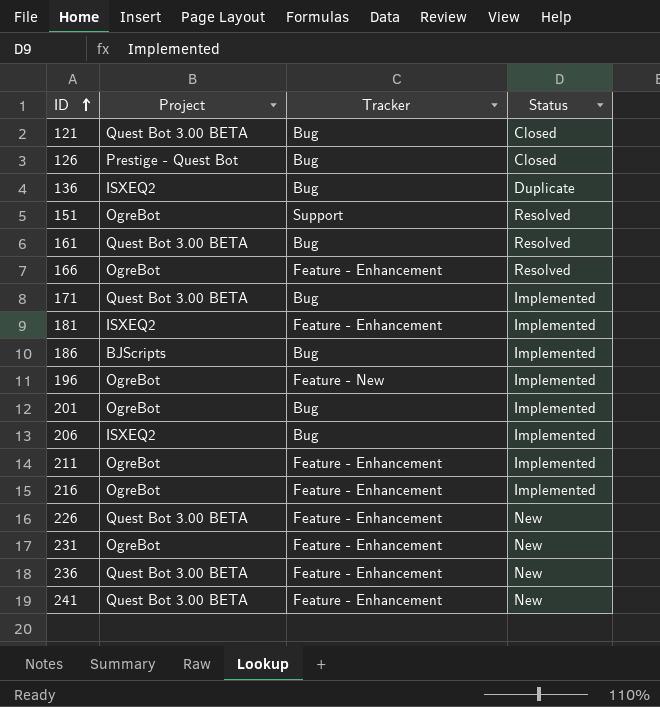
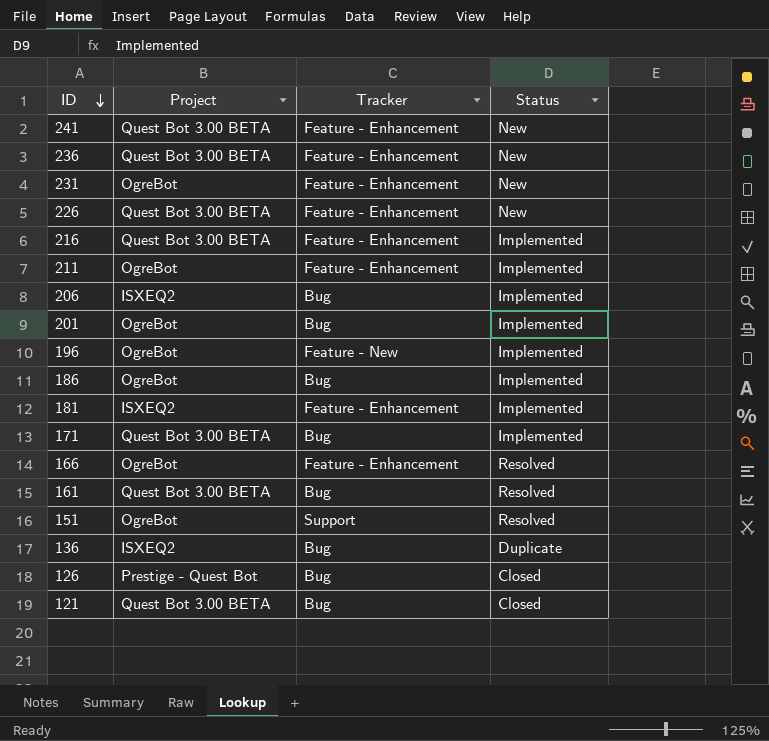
row order: ID ascending -> ID descending
216 | Project: OgreBot -> Quest Bot 3.00 BETA
186 | Project: BJScripts -> OgreBot

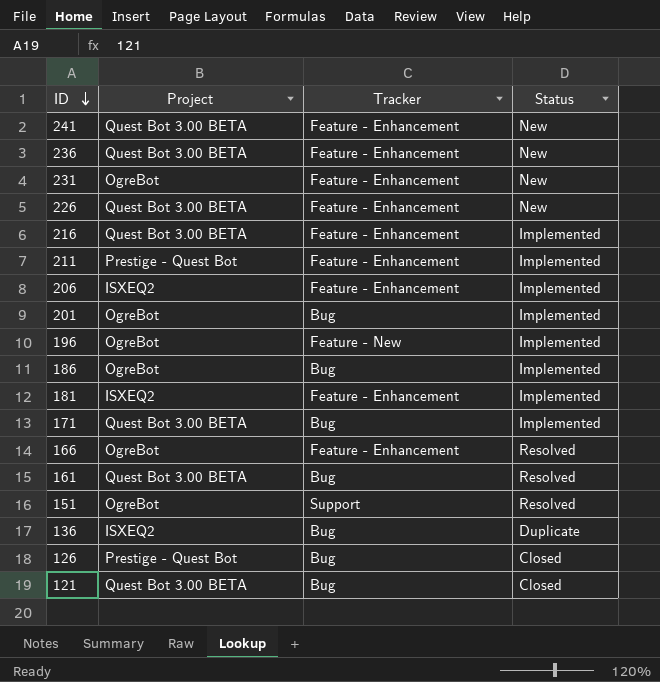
211 | Project: OgreBot -> Prestige - Quest Bot
206 | Tracker: Bug -> Feature - Enhancement

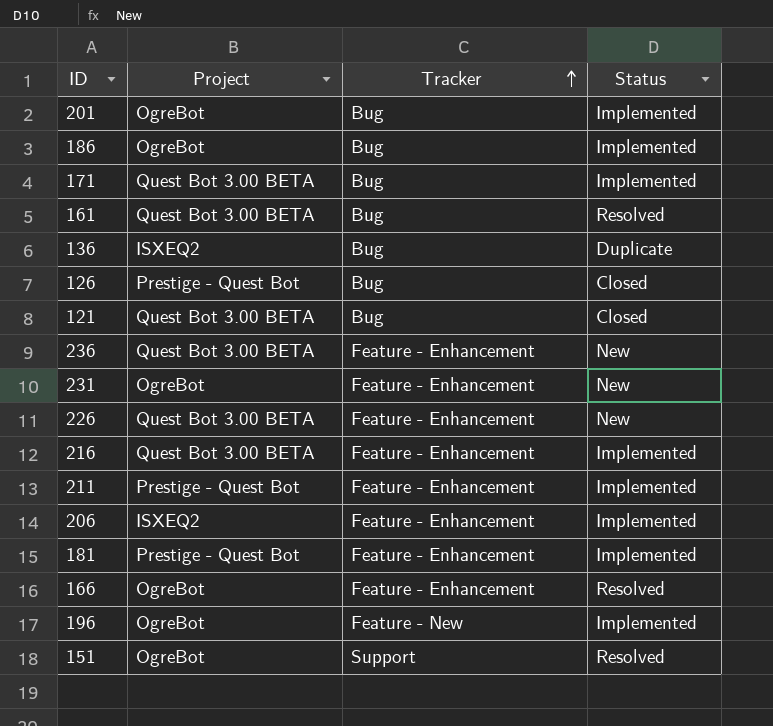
row order: ID descending -> Tracker ascending
row 241: Quest Bot 3.00 BETA | Feature - Enhancement | New -> none
181 | Project: ISXEQ2 -> Prestige - Quest Bot

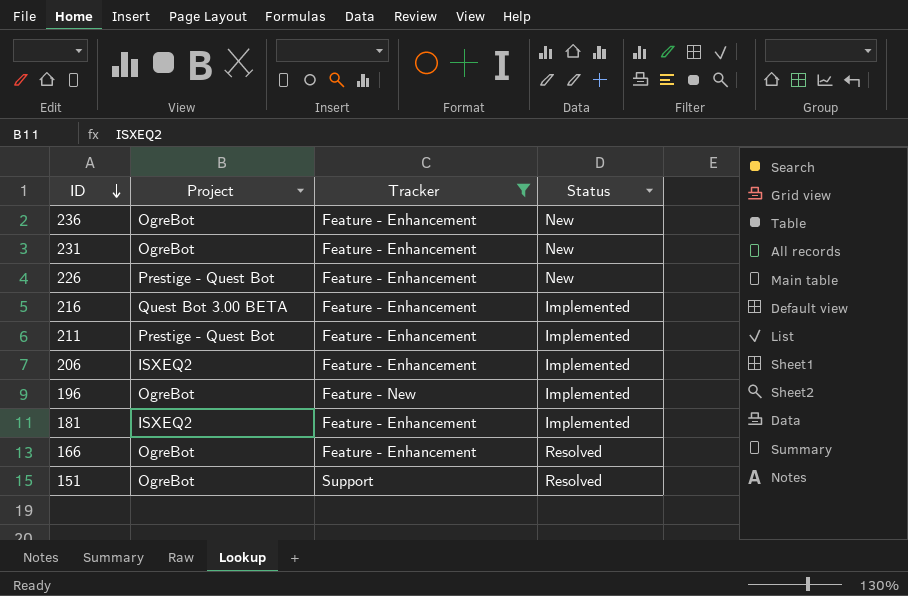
filter: none -> Tracker != Bug
row order: Tracker ascending -> ID descending
236 | Project: Quest Bot 3.00 BETA -> OgreBot
226 | Project: Quest Bot 3.00 BETA -> Prestige - Quest Bot
181 | Project: Prestige - Quest Bot -> ISXEQ2

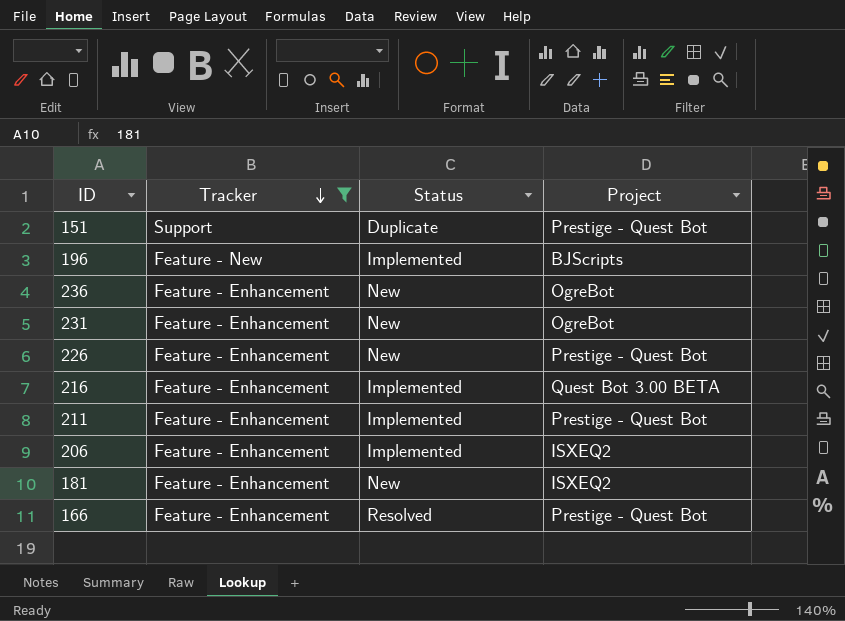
row order: ID descending -> Tracker descending
column Project | position: 2 -> 4
151 | Status: Resolved -> Duplicate
151 | Project: OgreBot -> Prestige - Quest Bot
196 | Project: OgreBot -> BJScripts
181 | Status: Implemented -> New
166 | Project: OgreBot -> Prestige - Quest Bot

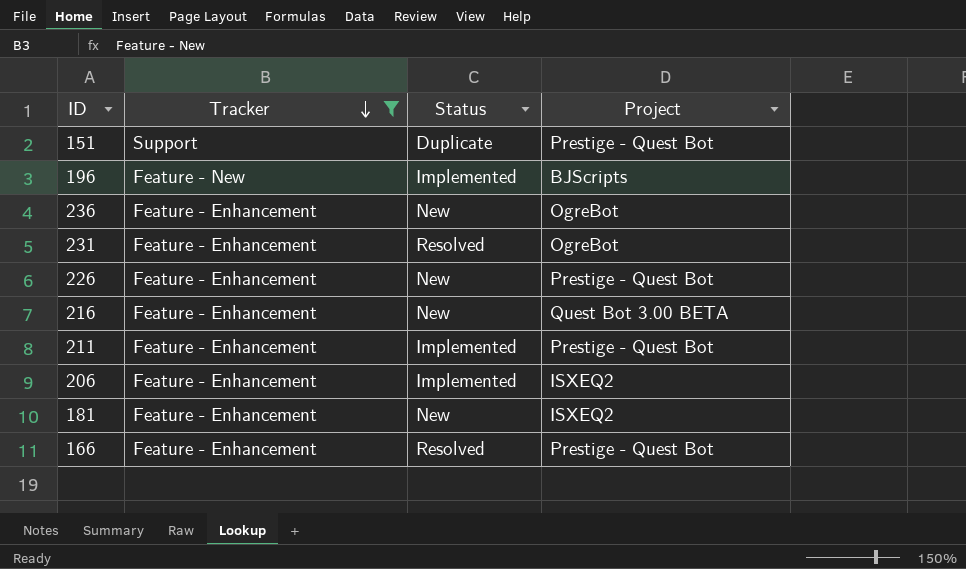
231 | Status: New -> Resolved
216 | Status: Implemented -> New

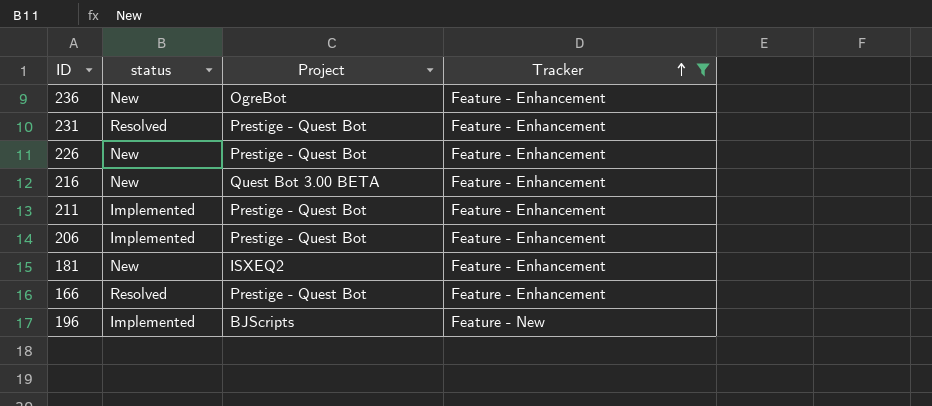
row order: Tracker descending -> Tracker ascending
column name: Status -> status
column Tracker | position: 2 -> 4
row 151: Support | Duplicate | Prestige - Quest Bot -> none
231 | Project: OgreBot -> Prestige - Quest Bot
206 | Project: ISXEQ2 -> Prestige - Quest Bot

